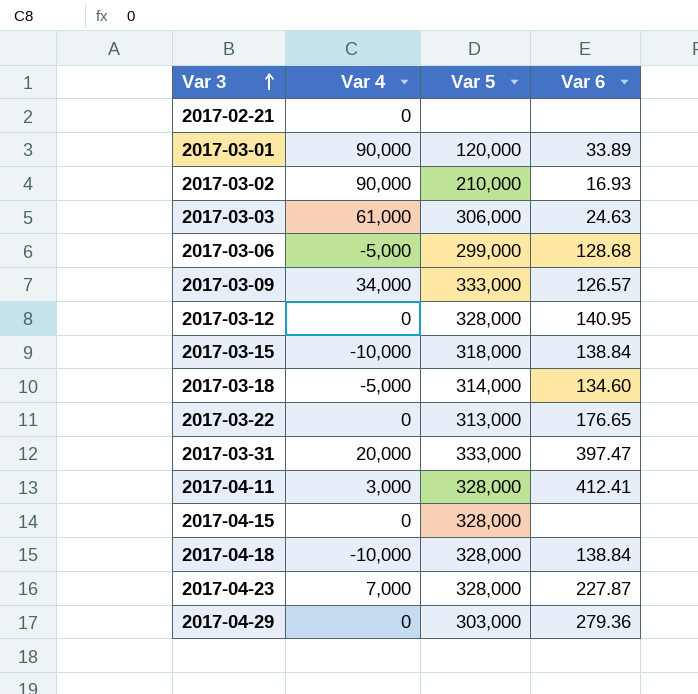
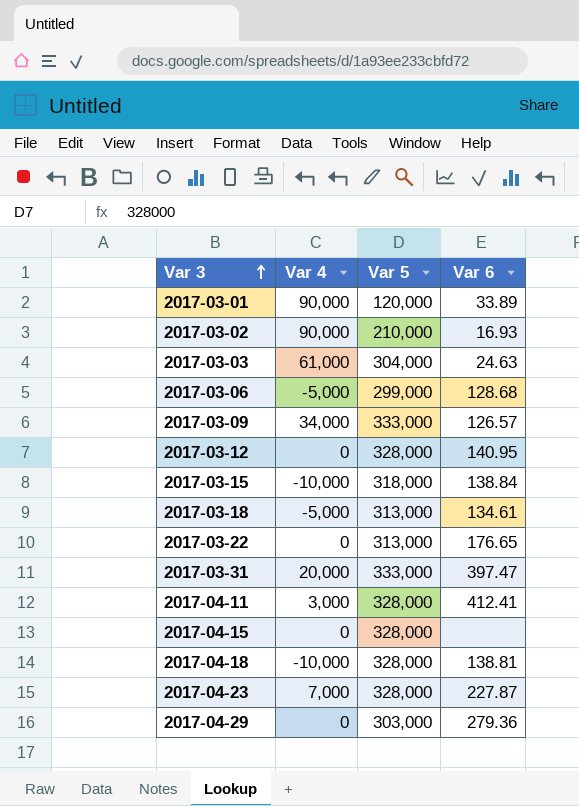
row 2017-02-21: 0 | none | none -> none
2017-03-03 | Var 5: 306,000 -> 304,000
2017-03-18 | Var 5: 314,000 -> 313,000
2017-03-18 | Var 6: 134.60 -> 134.61
2017-04-18 | Var 6: 138.84 -> 138.81

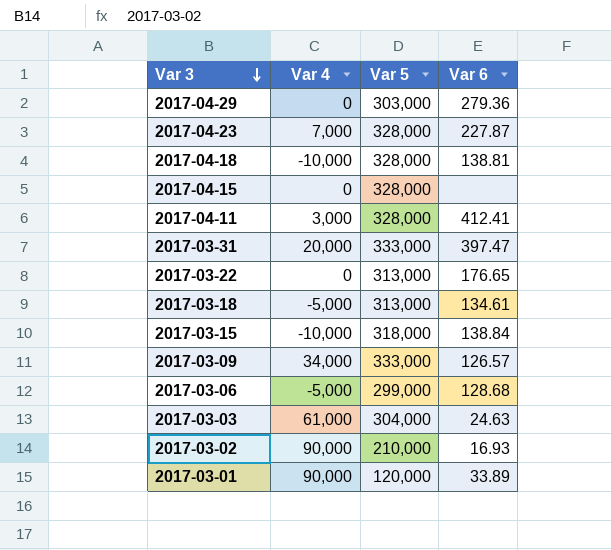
row order: Var 3 ascending -> Var 3 descending
row 2017-03-12: 0 | 328,000 | 140.95 -> none

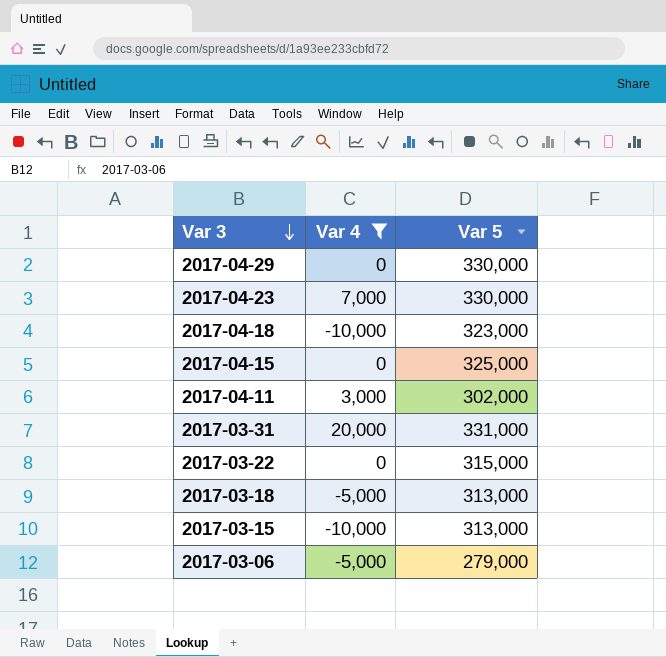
filter: none -> Var 4 <= 20,000
column Var 6 | position: 4 -> none
2017-04-29 | Var 5: 303,000 -> 330,000
2017-04-23 | Var 5: 328,000 -> 330,000
2017-04-18 | Var 5: 328,000 -> 323,000
2017-04-15 | Var 5: 328,000 -> 325,000
2017-04-11 | Var 5: 328,000 -> 302,000
2017-03-31 | Var 5: 333,000 -> 331,000
2017-03-22 | Var 5: 313,000 -> 315,000
2017-03-15 | Var 5: 318,000 -> 313,000
2017-03-06 | Var 5: 299,000 -> 279,000

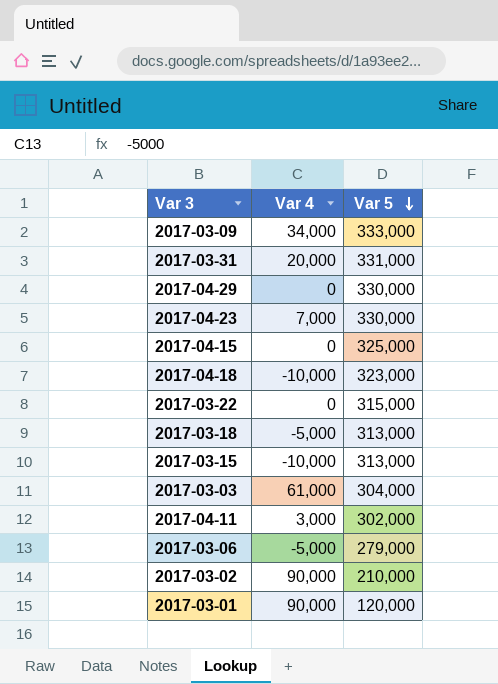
filter: Var 4 <= 20,000 -> none
row order: Var 3 descending -> Var 5 descending

